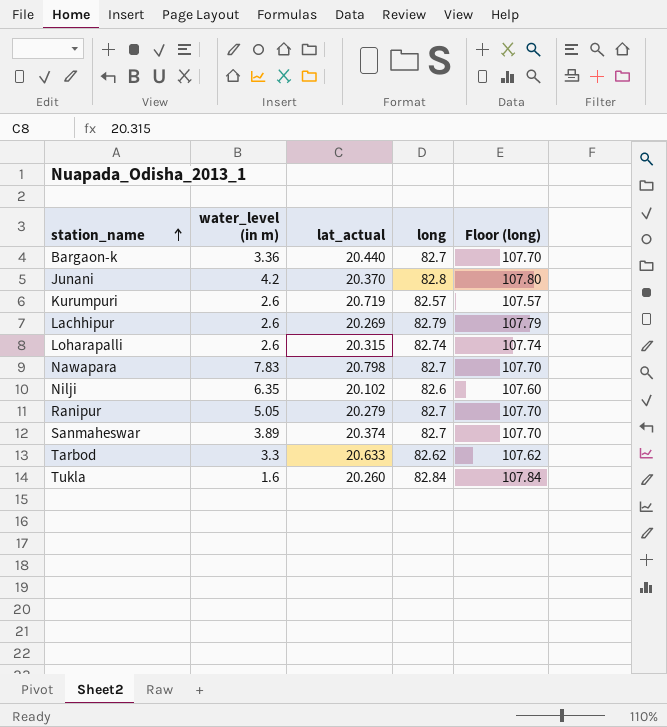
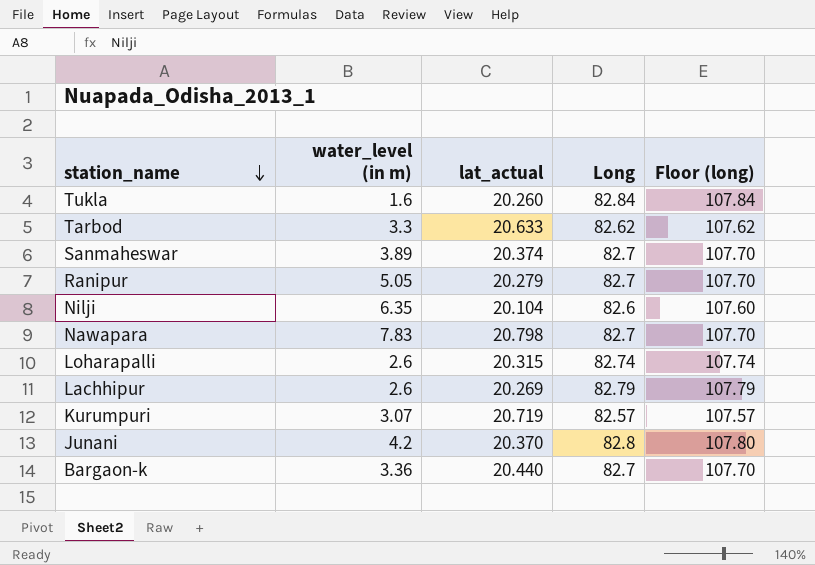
row order: station_name ascending -> station_name descending
column name: long -> Long
Nilji | lat_actual: 20.102 -> 20.104
Kurumpuri | water_level (in m): 2.6 -> 3.07

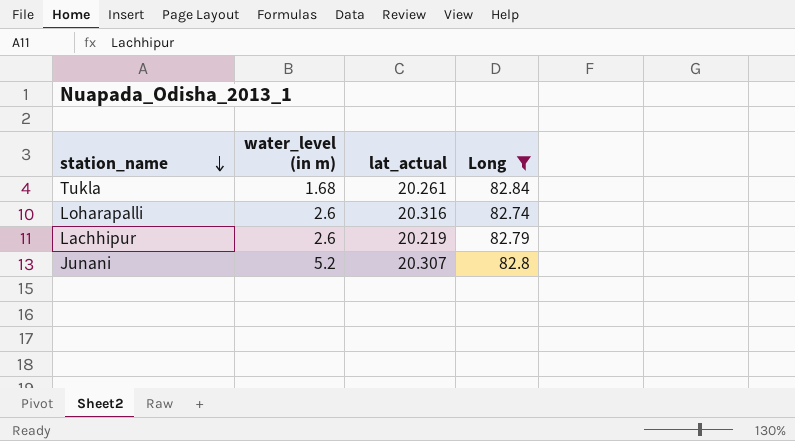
filter: none -> Long >= 82.74
column Floor (long) | formula: [Long] + 25 -> none
Tukla | water_level (in m): 1.6 -> 1.68
Tukla | lat_actual: 20.260 -> 20.261
Loharapalli | lat_actual: 20.315 -> 20.316
Lachhipur | lat_actual: 20.269 -> 20.219
Junani | water_level (in m): 4.2 -> 5.2
Junani | lat_actual: 20.370 -> 20.307

